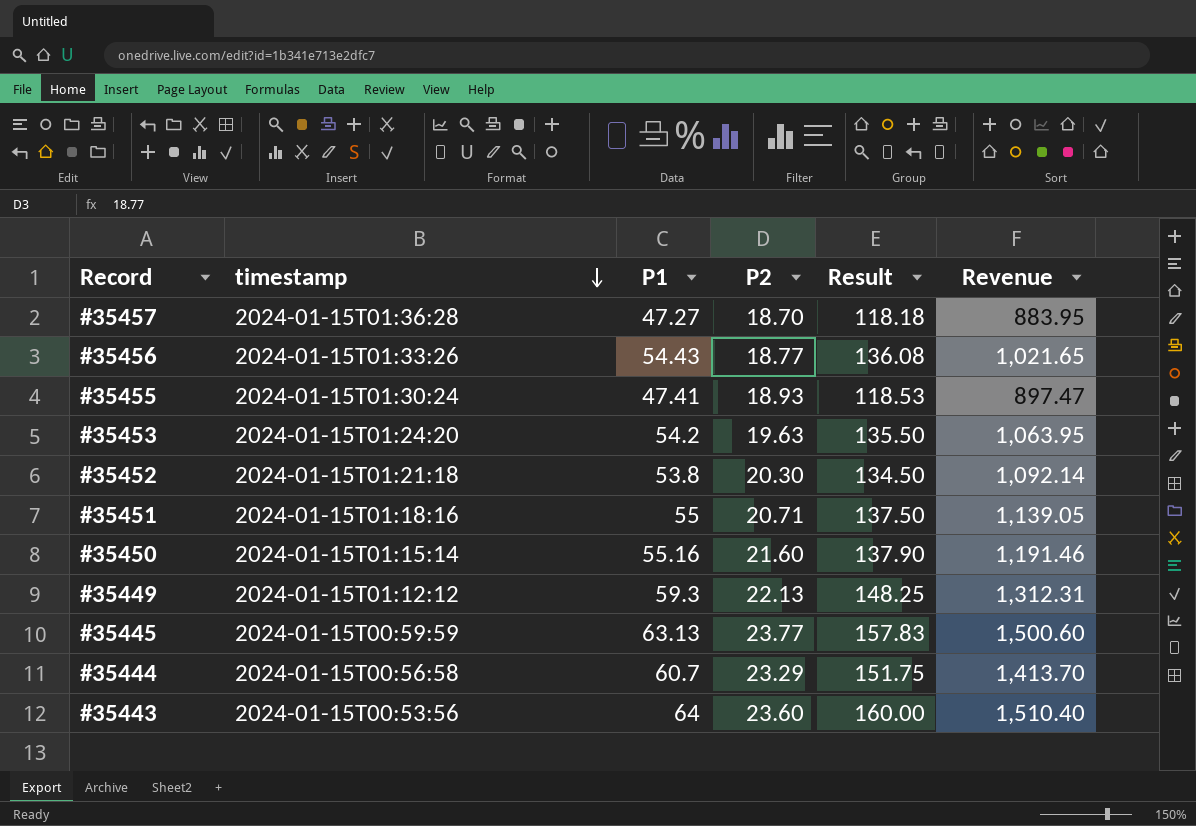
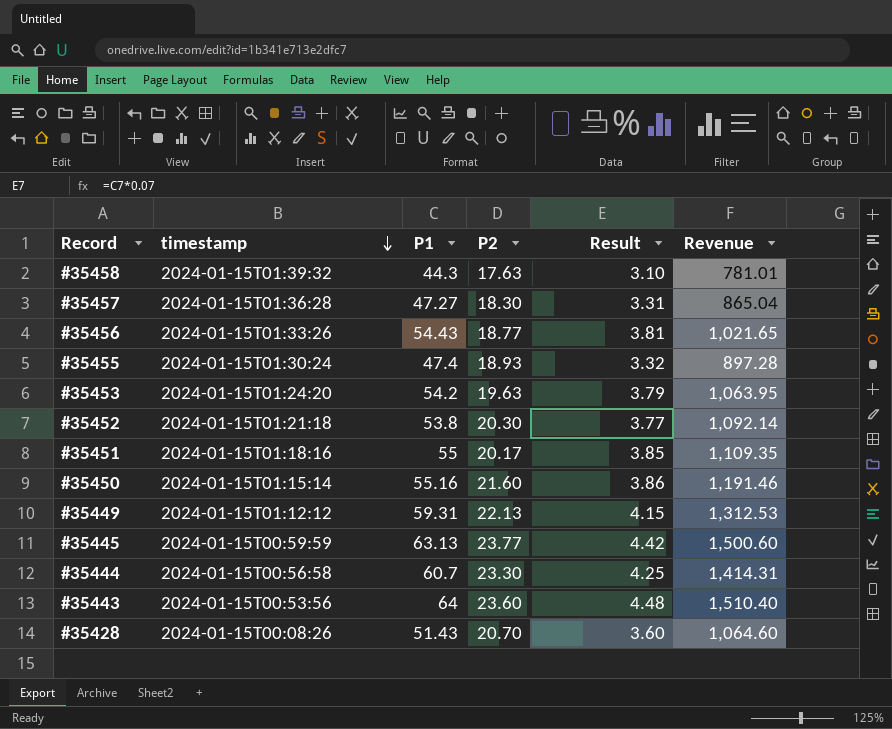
column Result | formula: [P1] * 2.5 -> [P1] * 0.07
row #35458: none -> 2024-01-15T01:39:32 | 44.3 | 17.63 | 3.10 | 781.01
#35457 | P2: 18.70 -> 18.30
#35457 | Revenue: 883.95 -> 865.04
#35455 | P1: 47.41 -> 47.4
#35455 | Revenue: 897.47 -> 897.28
#35451 | P2: 20.71 -> 20.17
#35451 | Revenue: 1,139.05 -> 1,109.35
#35449 | P1: 59.3 -> 59.31
#35449 | Revenue: 1,312.31 -> 1,312.53
#35444 | P2: 23.29 -> 23.30
#35444 | Revenue: 1,413.70 -> 1,414.31
row #35428: none -> 2024-01-15T00:08:26 | 51.43 | 20.70 | 3.60 | 1,064.60

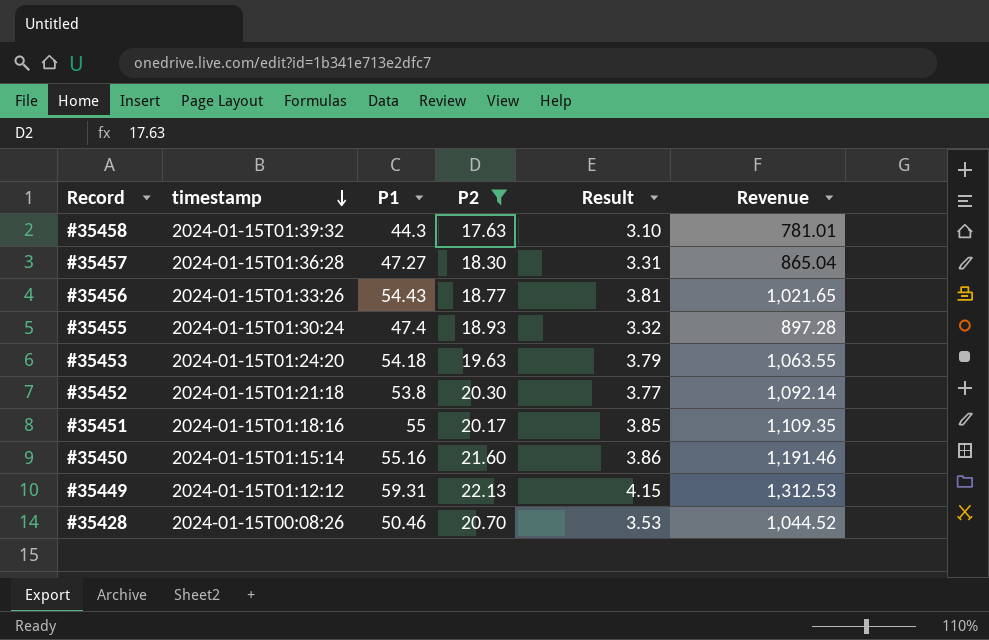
filter: none -> P2 <= 22.13
#35453 | P1: 54.2 -> 54.18
#35453 | Revenue: 1,063.95 -> 1,063.55
#35428 | P1: 51.43 -> 50.46
#35428 | Result: 3.60 -> 3.53
#35428 | Revenue: 1,064.60 -> 1,044.52

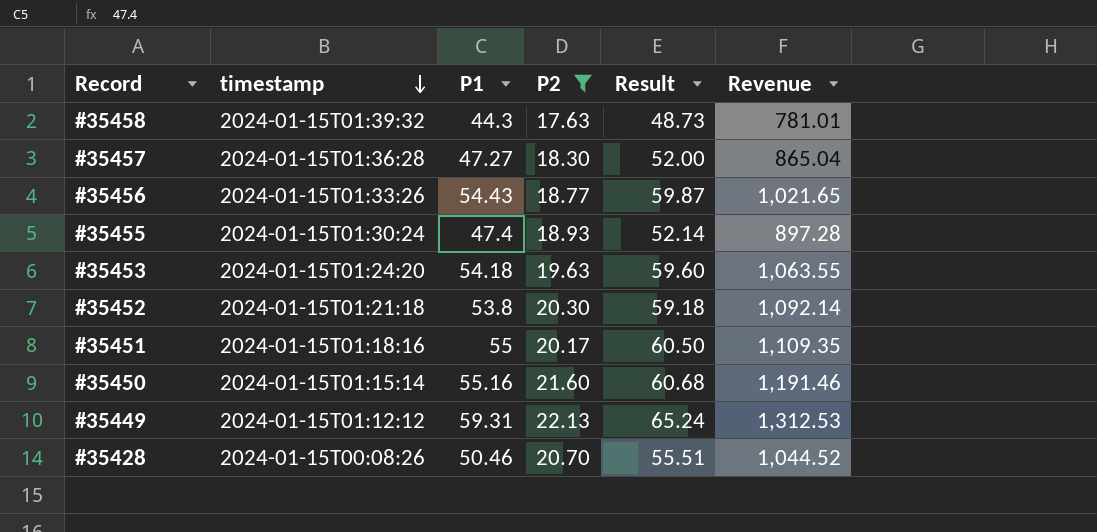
column Result | formula: [P1] * 0.07 -> [P1] * 1.1

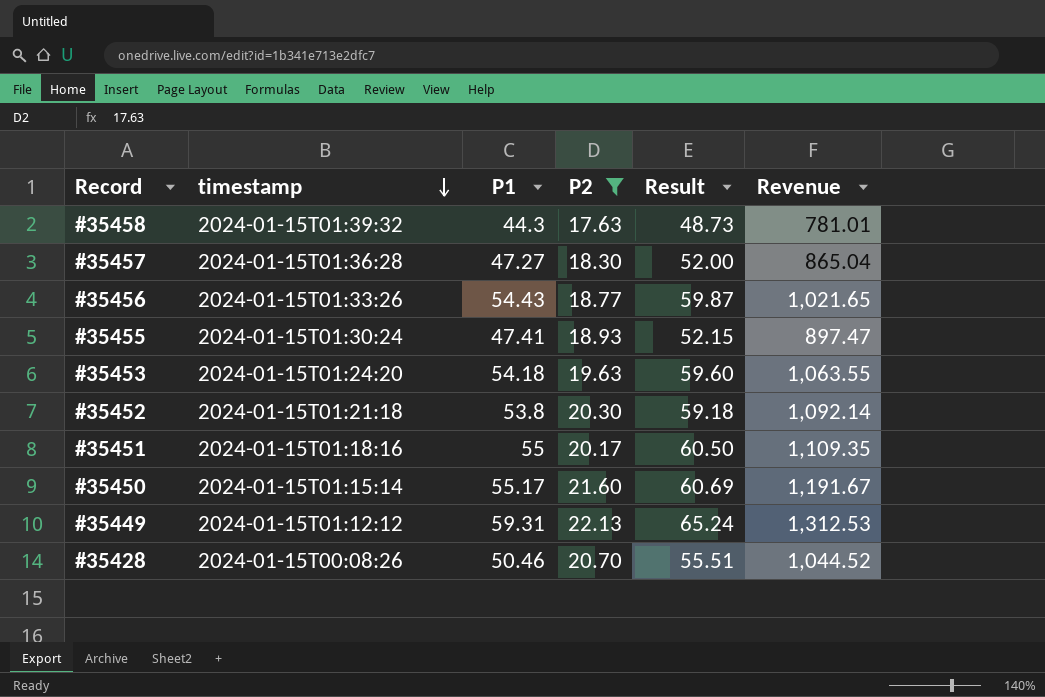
#35455 | P1: 47.4 -> 47.41
#35455 | Result: 52.14 -> 52.15
#35455 | Revenue: 897.28 -> 897.47
#35450 | P1: 55.16 -> 55.17
#35450 | Result: 60.68 -> 60.69
#35450 | Revenue: 1,191.46 -> 1,191.67

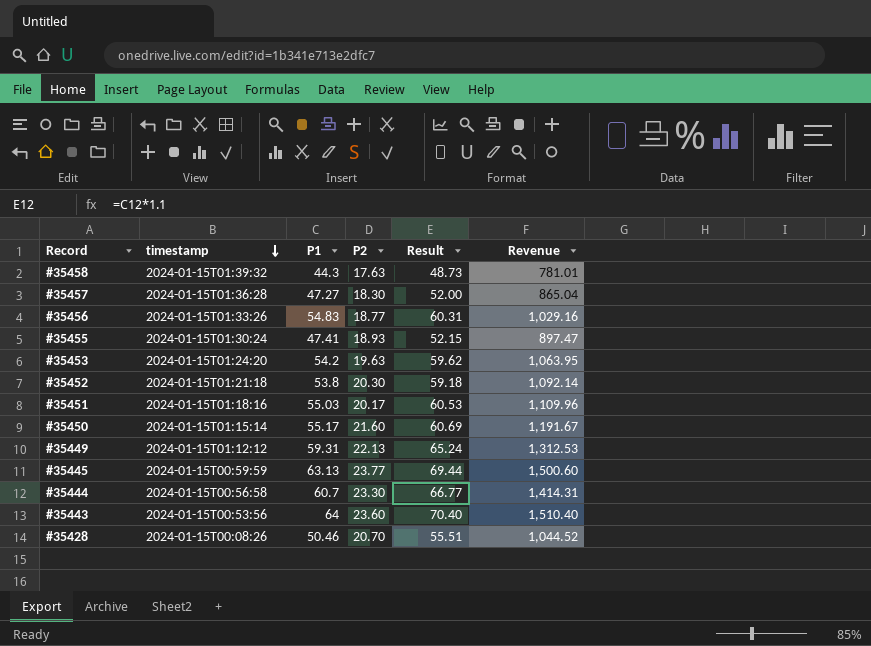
filter: P2 <= 22.13 -> none
#35456 | P1: 54.43 -> 54.83
#35456 | Result: 59.87 -> 60.31
#35456 | Revenue: 1,021.65 -> 1,029.16
#35453 | P1: 54.18 -> 54.2
#35453 | Result: 59.60 -> 59.62
#35453 | Revenue: 1,063.55 -> 1,063.95
#35451 | P1: 55 -> 55.03
#35451 | Result: 60.50 -> 60.53
#35451 | Revenue: 1,109.35 -> 1,109.96

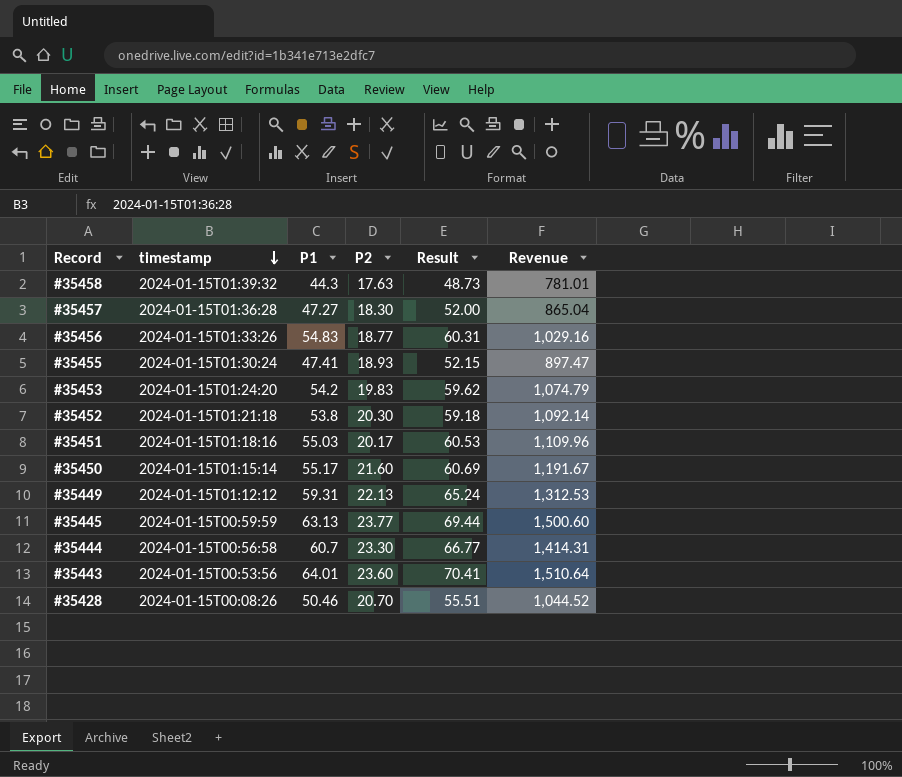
#35453 | P2: 19.63 -> 19.83
#35453 | Revenue: 1,063.95 -> 1,074.79
#35443 | P1: 64 -> 64.01
#35443 | Result: 70.40 -> 70.41
#35443 | Revenue: 1,510.40 -> 1,510.64

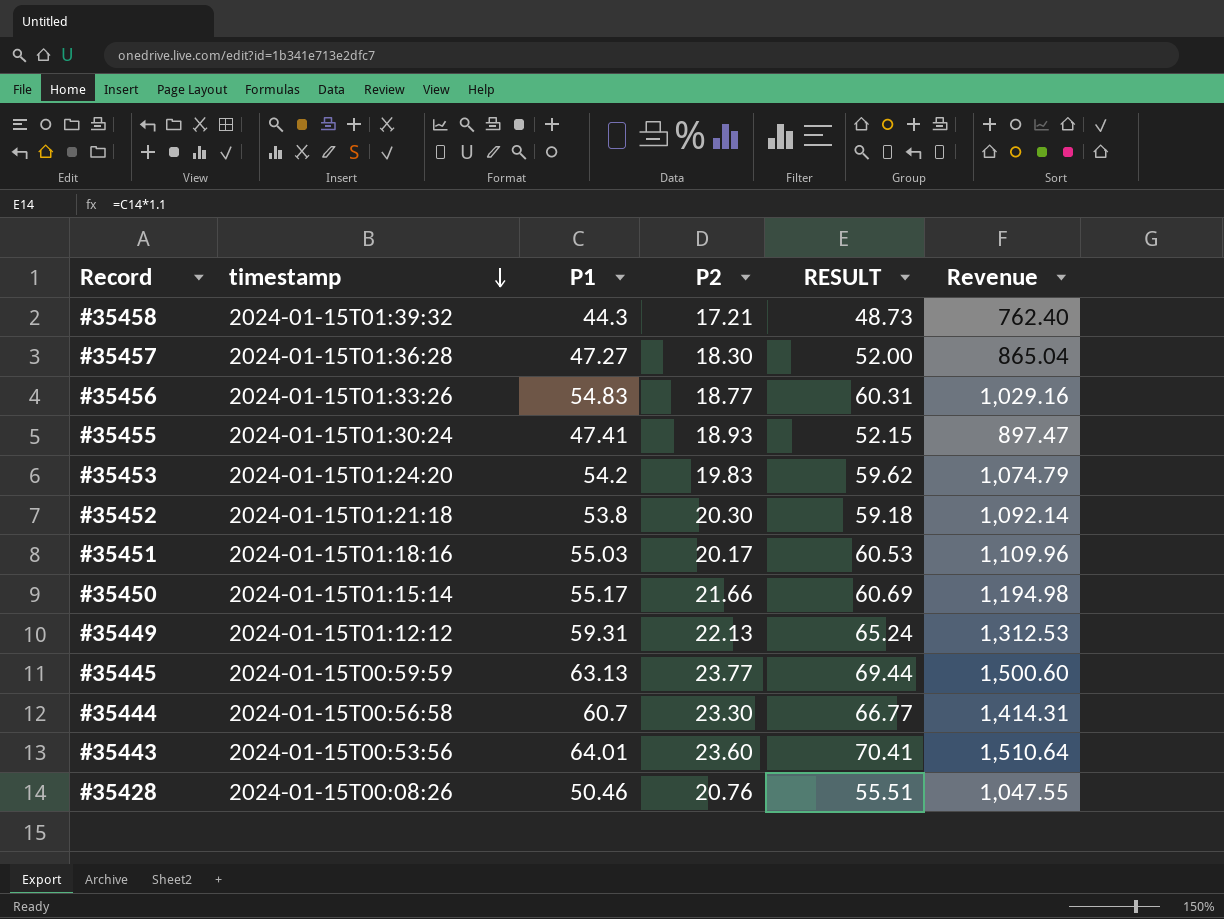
column name: Result -> RESULT
#35458 | P2: 17.63 -> 17.21
#35458 | Revenue: 781.01 -> 762.40
#35450 | P2: 21.60 -> 21.66
#35450 | Revenue: 1,191.67 -> 1,194.98
#35428 | P2: 20.70 -> 20.76
#35428 | Revenue: 1,044.52 -> 1,047.55

